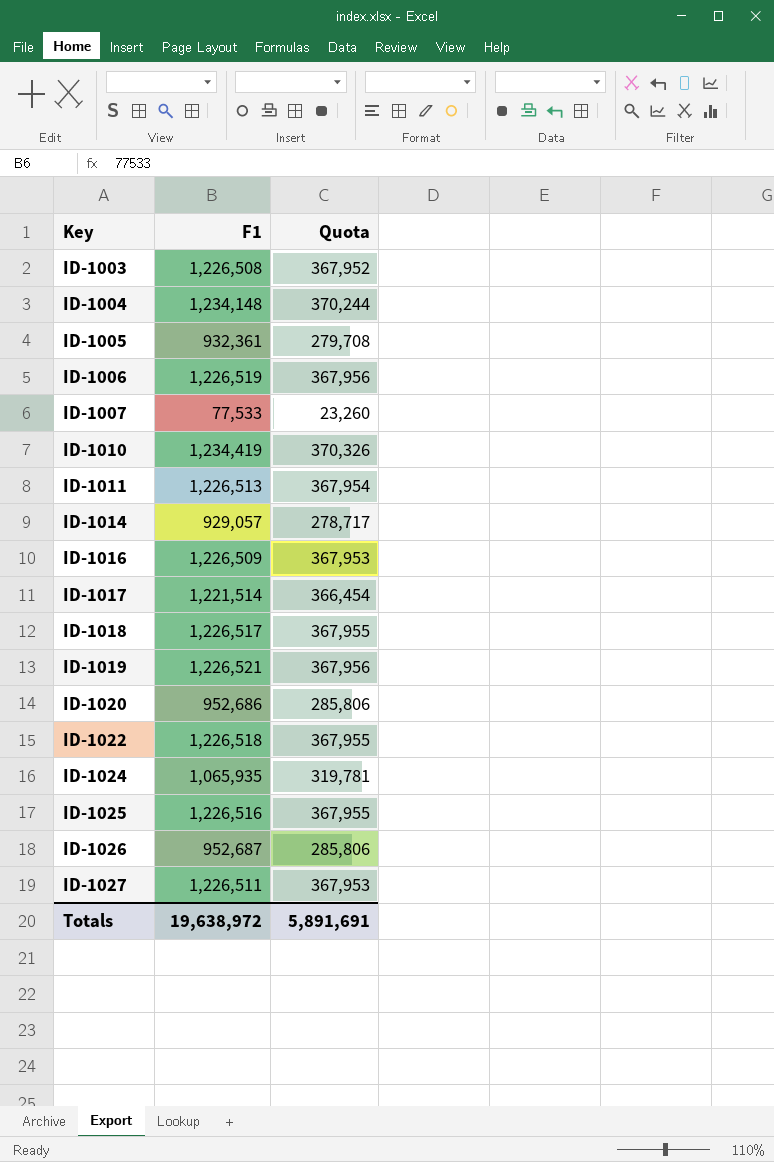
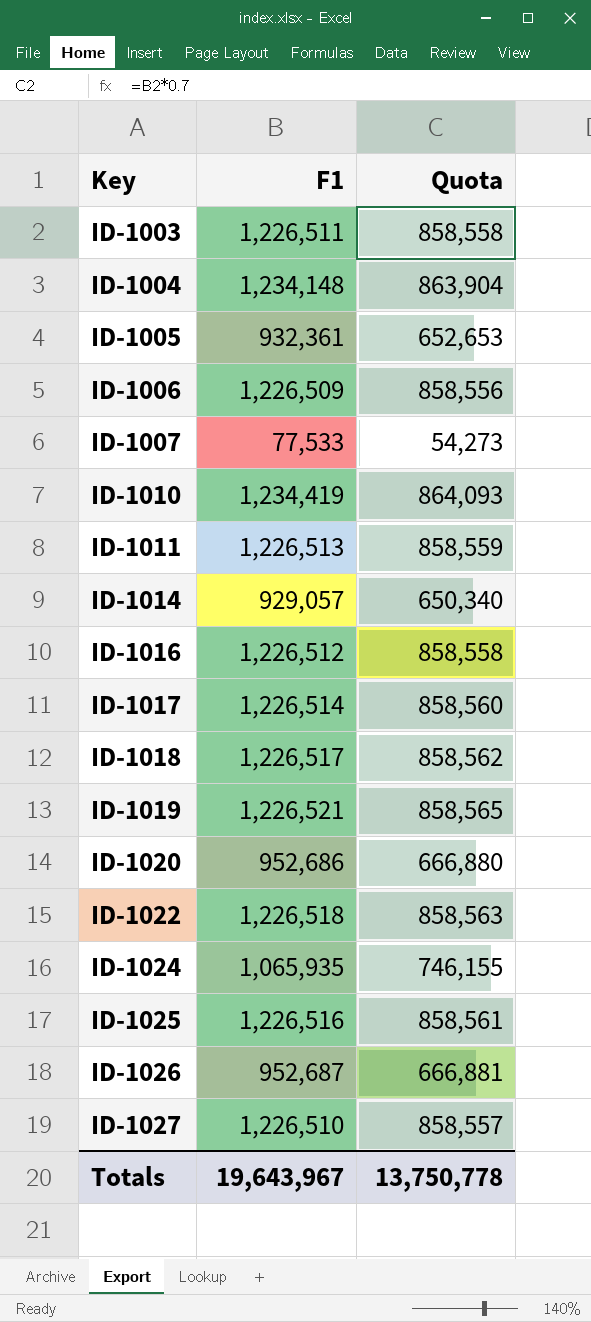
column Quota | formula: [F1] * 0.3 -> [F1] * 0.7
ID-1003 | F1: 1,226,508 -> 1,226,511
ID-1006 | F1: 1,226,519 -> 1,226,509
ID-1016 | F1: 1,226,509 -> 1,226,512
ID-1017 | F1: 1,221,514 -> 1,226,514
ID-1027 | F1: 1,226,511 -> 1,226,510
Totals | F1: 19,638,972 -> 19,643,967
Totals | Quota: 5,891,691 -> 13,750,778

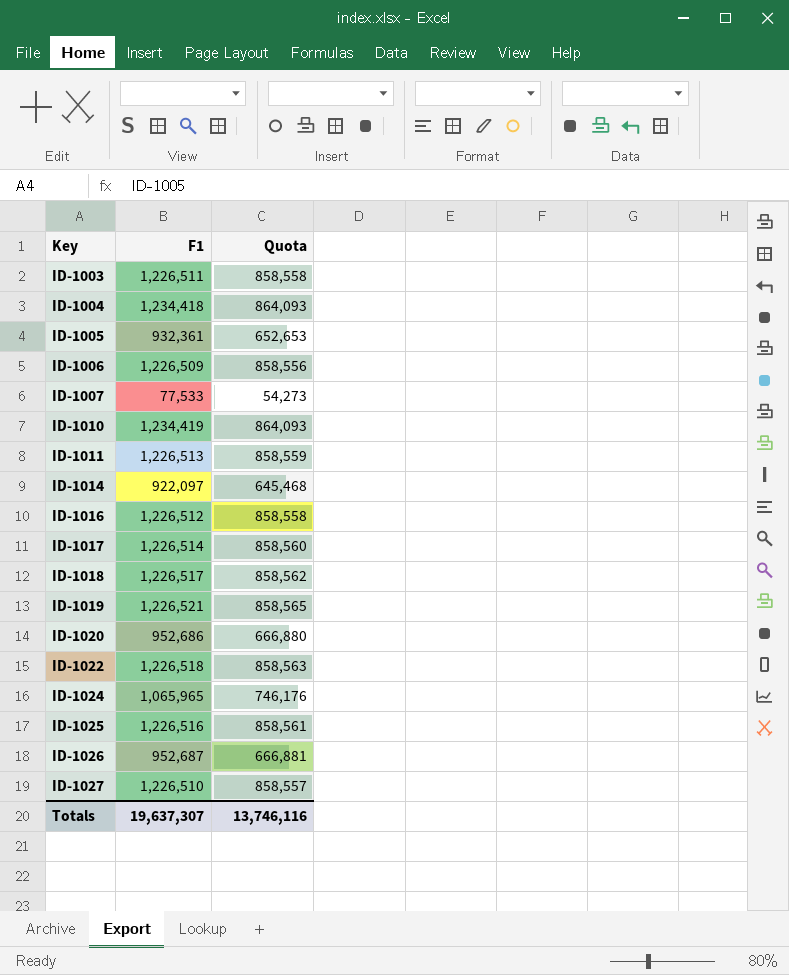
ID-1004 | F1: 1,234,148 -> 1,234,418
ID-1004 | Quota: 863,904 -> 864,093
ID-1014 | F1: 929,057 -> 922,097
ID-1014 | Quota: 650,340 -> 645,468
ID-1024 | F1: 1,065,935 -> 1,065,965
ID-1024 | Quota: 746,155 -> 746,176
Totals | F1: 19,643,967 -> 19,637,307
Totals | Quota: 13,750,778 -> 13,746,116

